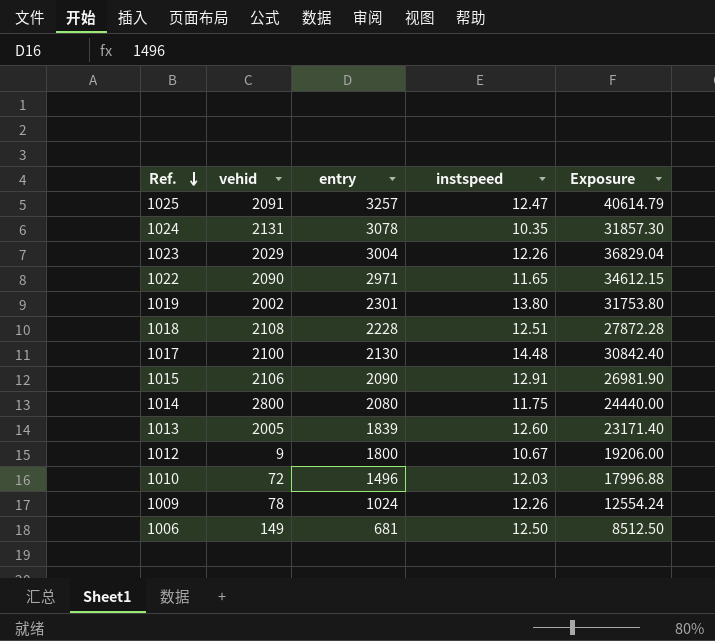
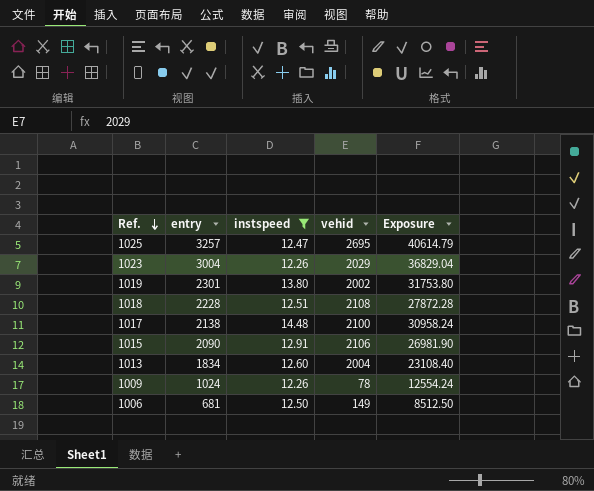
filter: none -> instspeed >= 12.26
column vehid | position: 2 -> 4
1025 | vehid: 2091 -> 2695
1017 | entry: 2130 -> 2138
1017 | Exposure: 30842.40 -> 30958.24
1013 | entry: 1839 -> 1834
1013 | vehid: 2005 -> 2004
1013 | Exposure: 23171.40 -> 23108.40

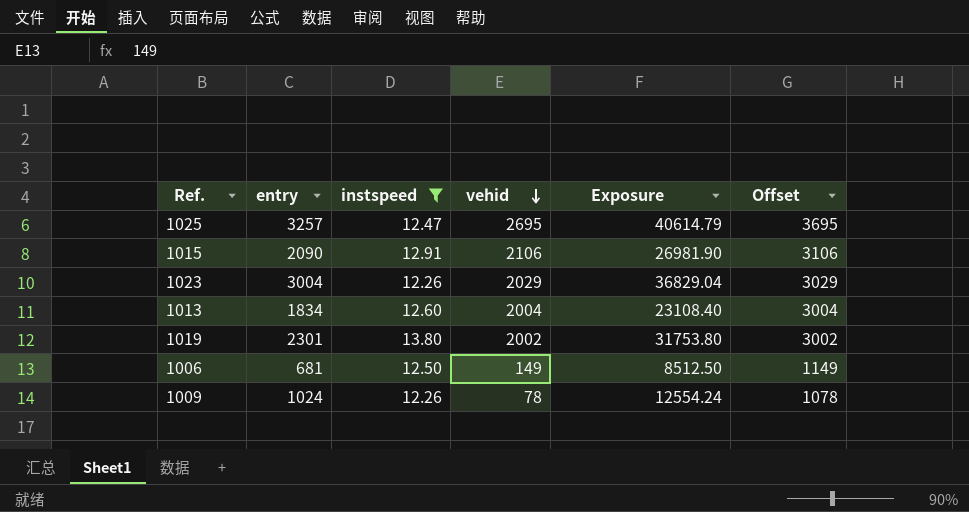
row order: Ref. descending -> vehid descending
column Offset | formula: none -> [vehid] + 1000
row 1018: 2228 | 12.51 | 2108 | 27872.28 -> none
row 1017: 2138 | 14.48 | 2100 | 30958.24 -> none

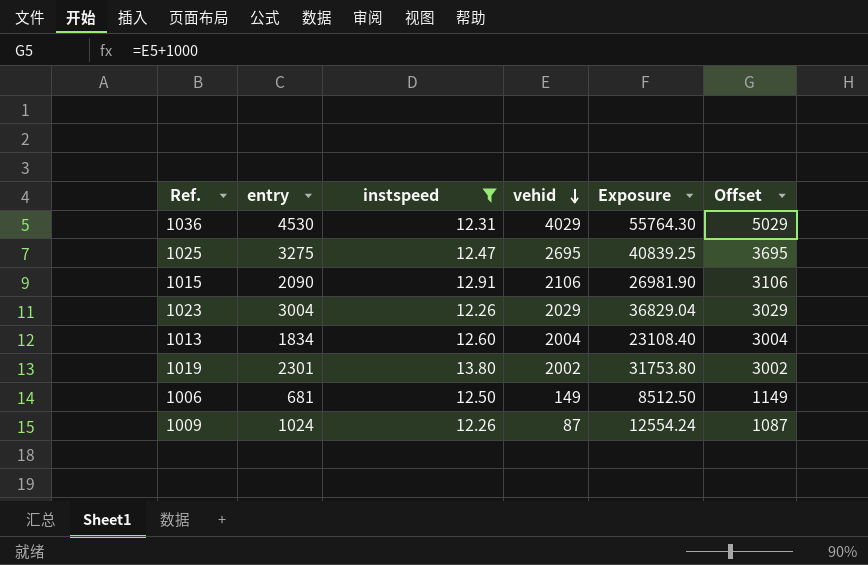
row 1036: none -> 4530 | 12.31 | 4029 | 55764.30 | 5029
1025 | entry: 3257 -> 3275
1025 | Exposure: 40614.79 -> 40839.25
1009 | vehid: 78 -> 87
1009 | Offset: 1078 -> 1087

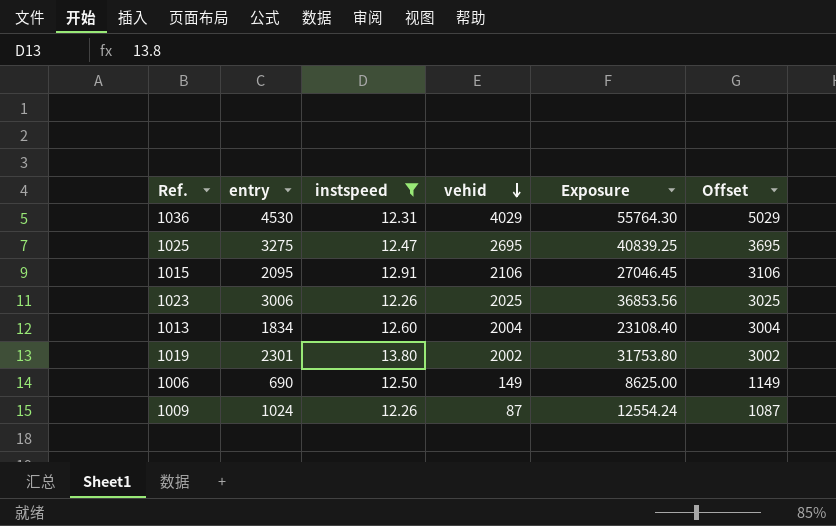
1015 | entry: 2090 -> 2095
1015 | Exposure: 26981.90 -> 27046.45
1023 | entry: 3004 -> 3006
1023 | vehid: 2029 -> 2025
1023 | Exposure: 36829.04 -> 36853.56
1023 | Offset: 3029 -> 3025
1006 | entry: 681 -> 690
1006 | Exposure: 8512.50 -> 8625.00

